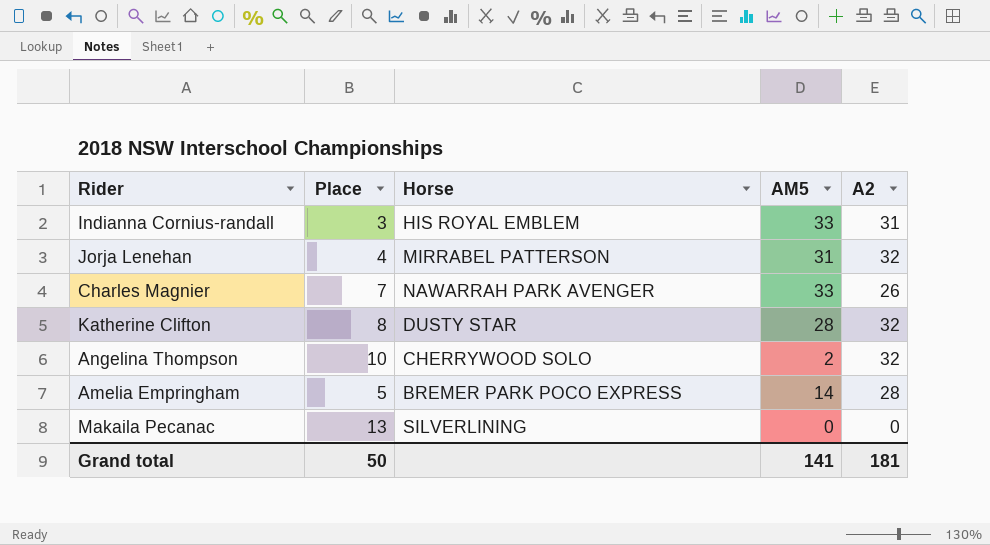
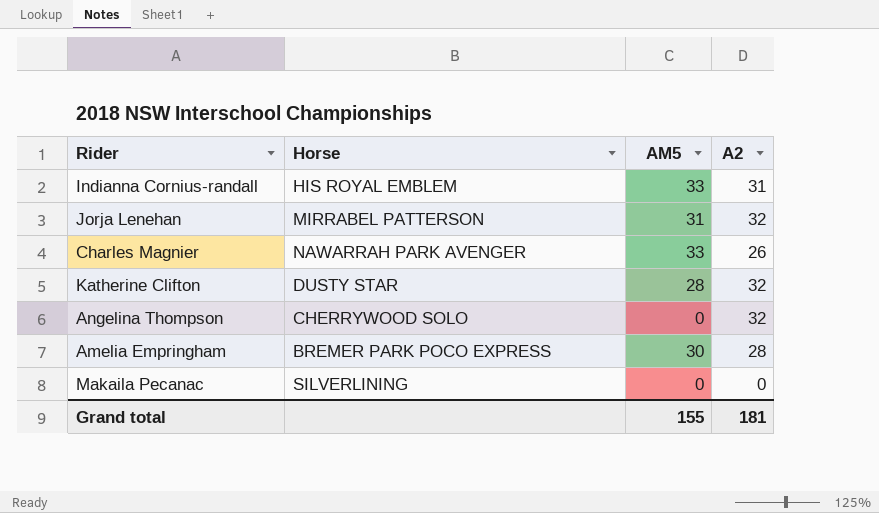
column Place | position: 2 -> none
Angelina Thompson | AM5: 2 -> 0
Amelia Empringham | AM5: 14 -> 30
Grand total | AM5: 141 -> 155

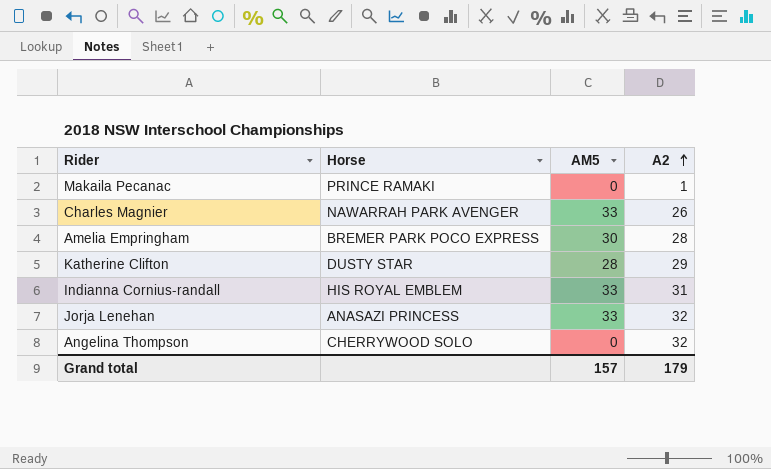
row order: none -> A2 ascending
Makaila Pecanac | Horse: SILVERLINING -> PRINCE RAMAKI
Makaila Pecanac | A2: 0 -> 1
Katherine Clifton | A2: 32 -> 29
Jorja Lenehan | Horse: MIRRABEL PATTERSON -> ANASAZI PRINCESS
Jorja Lenehan | AM5: 31 -> 33
Grand total | AM5: 155 -> 157
Grand total | A2: 181 -> 179

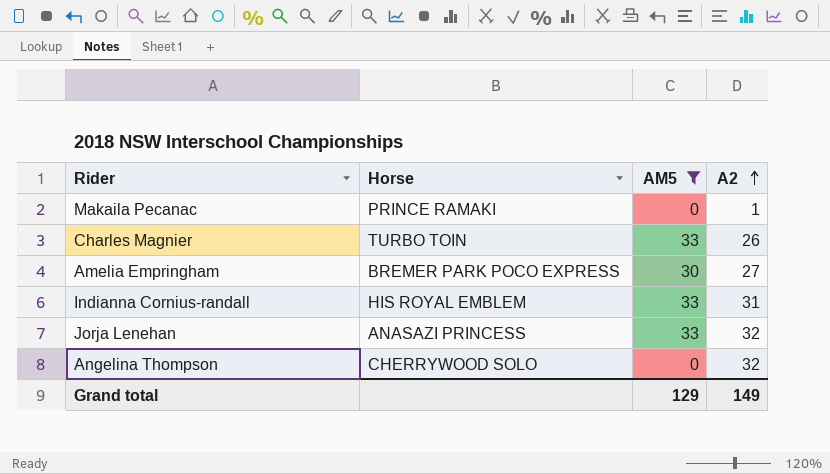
filter: none -> AM5 != 28
Charles Magnier | Horse: NAWARRAH PARK AVENGER -> TURBO TOIN
Amelia Empringham | A2: 28 -> 27
Grand total | AM5: 157 -> 129
Grand total | A2: 179 -> 149

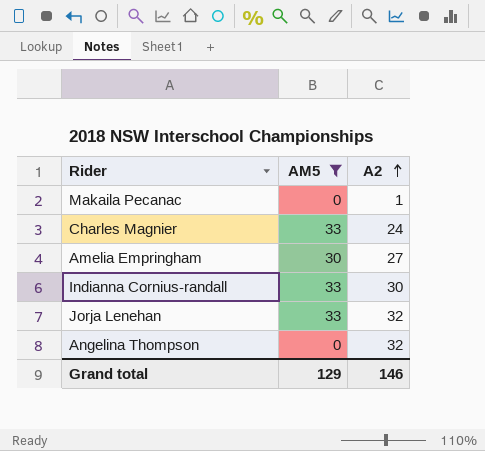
column Horse | position: 2 -> none
Charles Magnier | A2: 26 -> 24
Indianna Cornius-randall | A2: 31 -> 30
Grand total | A2: 149 -> 146

